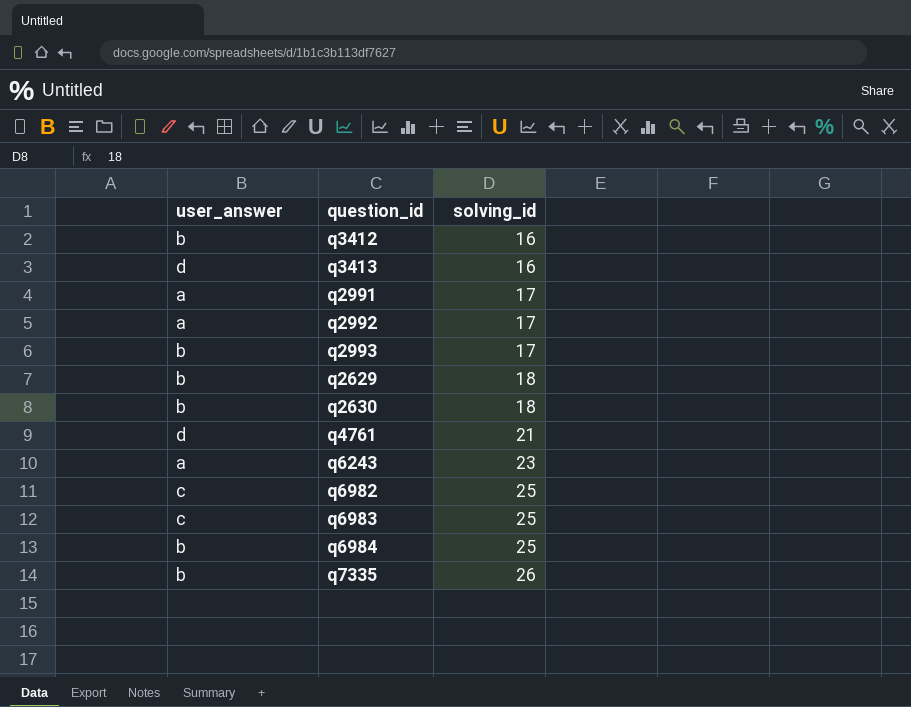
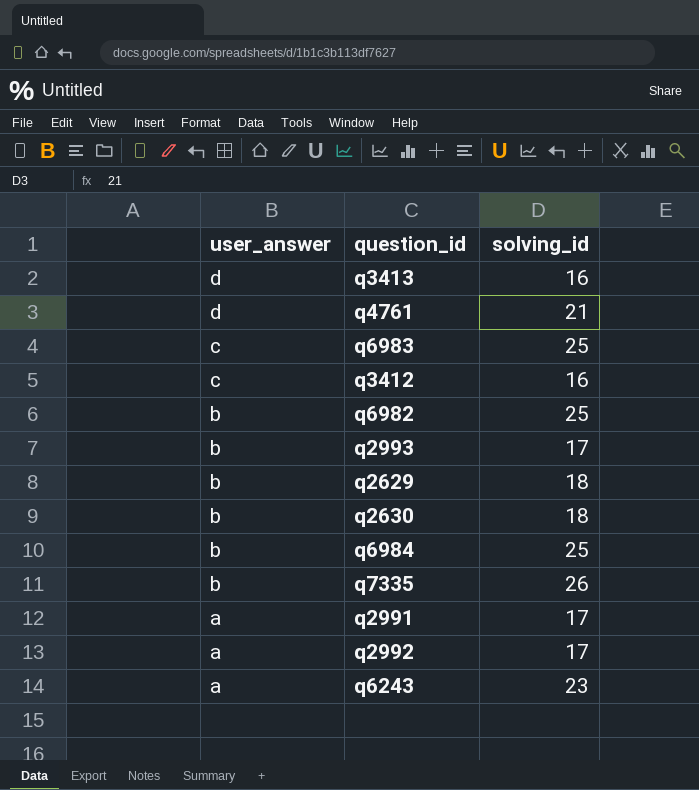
row order: solving_id ascending -> user_answer descending
q3412 | user_answer: b -> c
q6982 | user_answer: c -> b

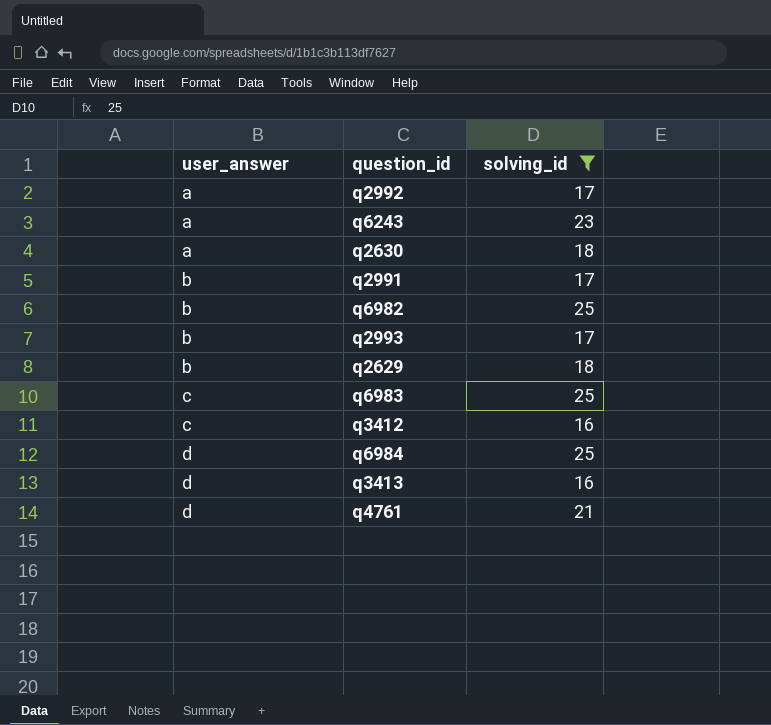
filter: none -> solving_id != 26
row order: user_answer descending -> user_answer ascending
q2630 | user_answer: b -> a
q2991 | user_answer: a -> b
q6984 | user_answer: b -> d

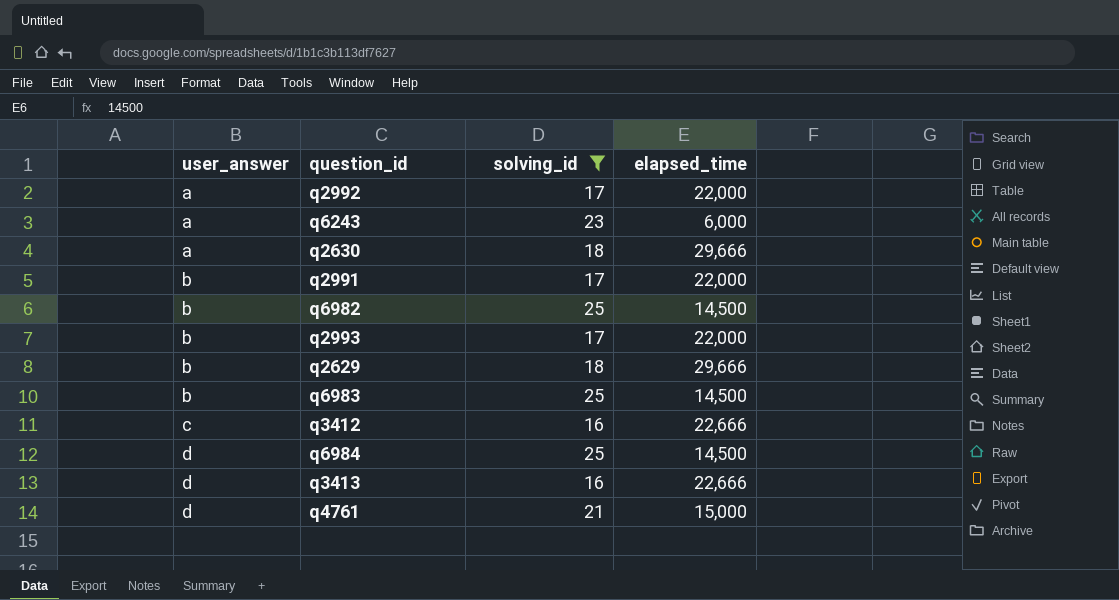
column elapsed_time | position: none -> 4
q6983 | user_answer: c -> b

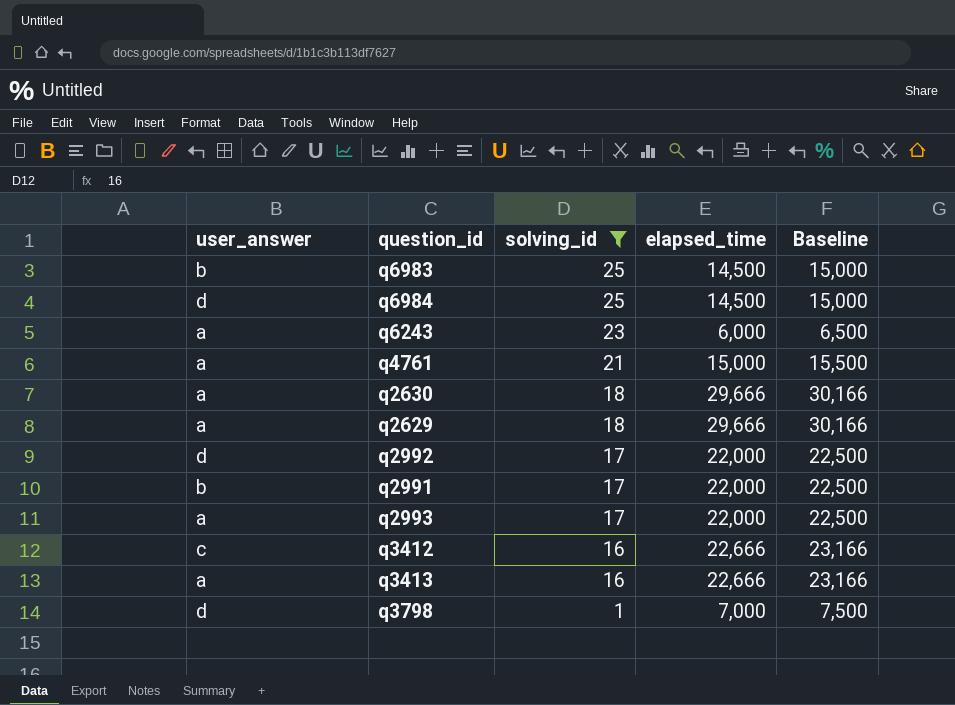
row order: user_answer ascending -> solving_id descending
column Baseline | formula: none -> [elapsed_time] + 500
row q6982: b | 25 | 14,500 -> none
q4761 | user_answer: d -> a
q2629 | user_answer: b -> a
q2992 | user_answer: a -> d
q2993 | user_answer: b -> a
q3413 | user_answer: d -> a
row q3798: none -> d | 1 | 7,000 | 7,500

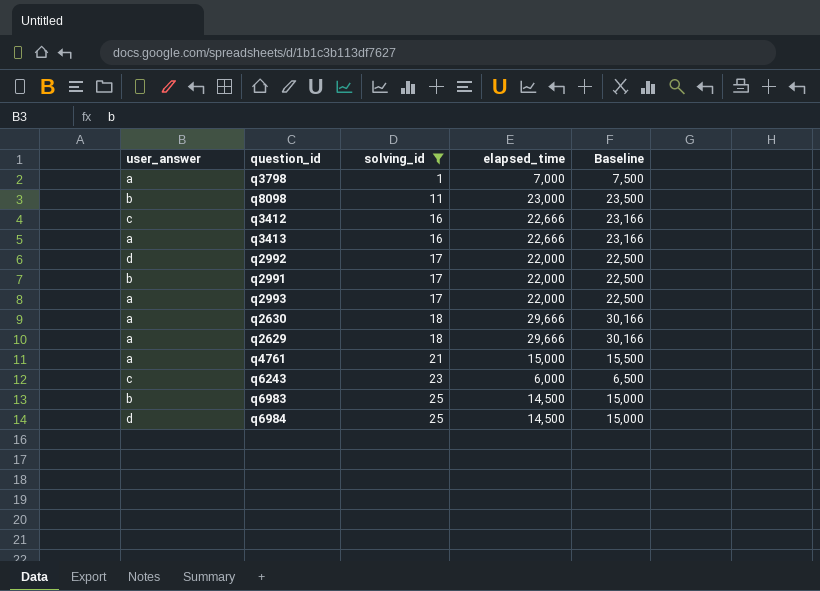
row order: solving_id descending -> solving_id ascending
q3798 | user_answer: d -> a
row q8098: none -> b | 11 | 23,000 | 23,500
q6243 | user_answer: a -> c

